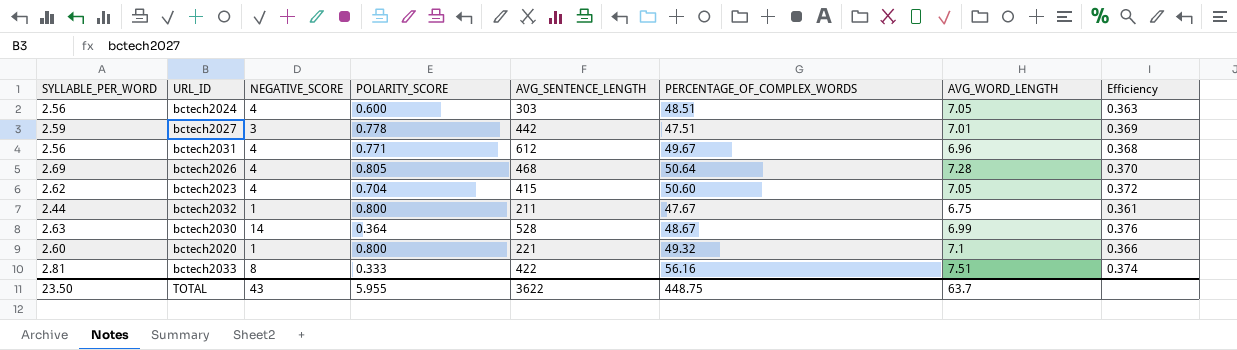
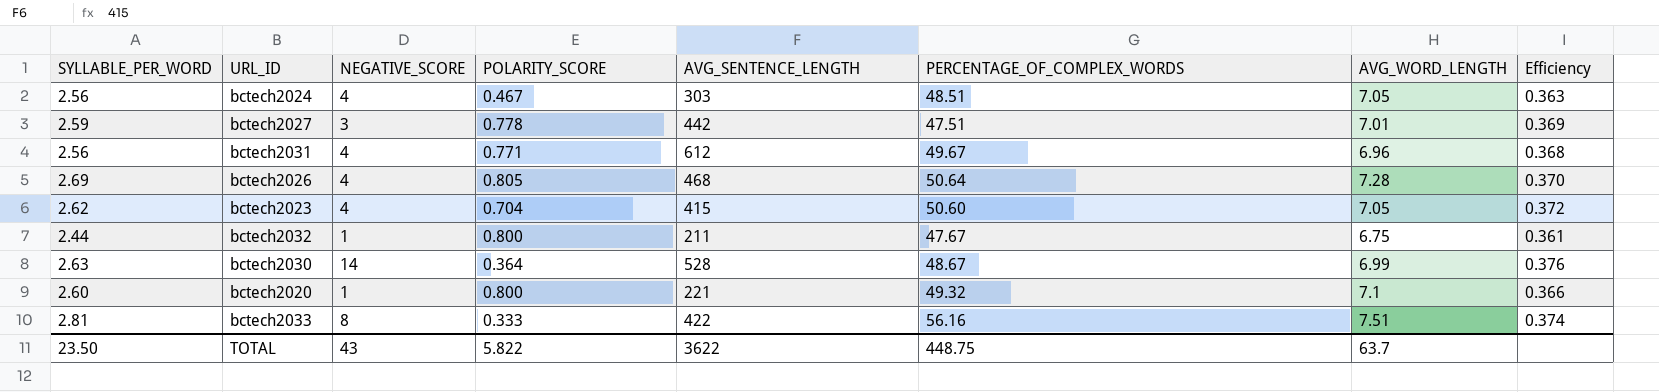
bctech2024 | POLARITY_SCORE: 0.600 -> 0.467
TOTAL | POLARITY_SCORE: 5.955 -> 5.822

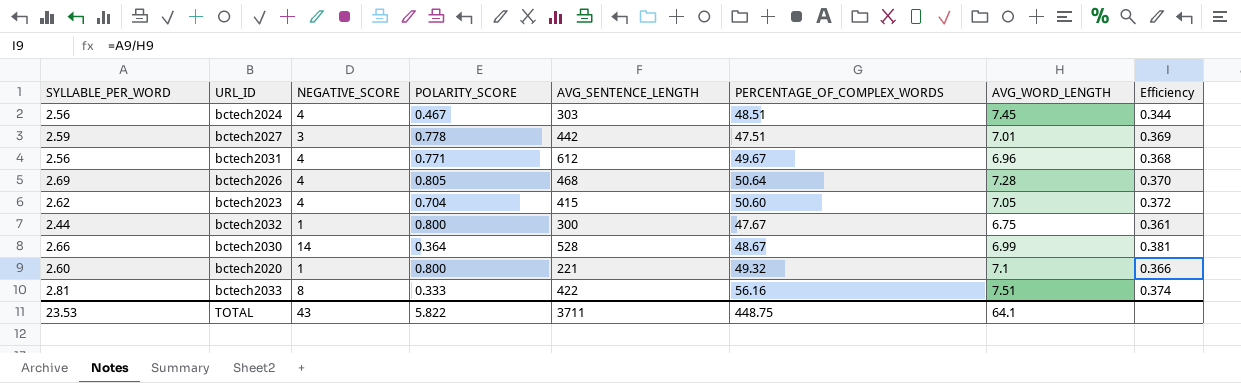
bctech2024 | AVG_WORD_LENGTH: 7.05 -> 7.45
bctech2024 | Efficiency: 0.363 -> 0.344
bctech2032 | AVG_SENTENCE_LENGTH: 211 -> 300
bctech2030 | SYLLABLE_PER_WORD: 2.63 -> 2.66
bctech2030 | Efficiency: 0.376 -> 0.381
TOTAL | SYLLABLE_PER_WORD: 23.50 -> 23.53
TOTAL | AVG_SENTENCE_LENGTH: 3622 -> 3711
TOTAL | AVG_WORD_LENGTH: 63.7 -> 64.1

